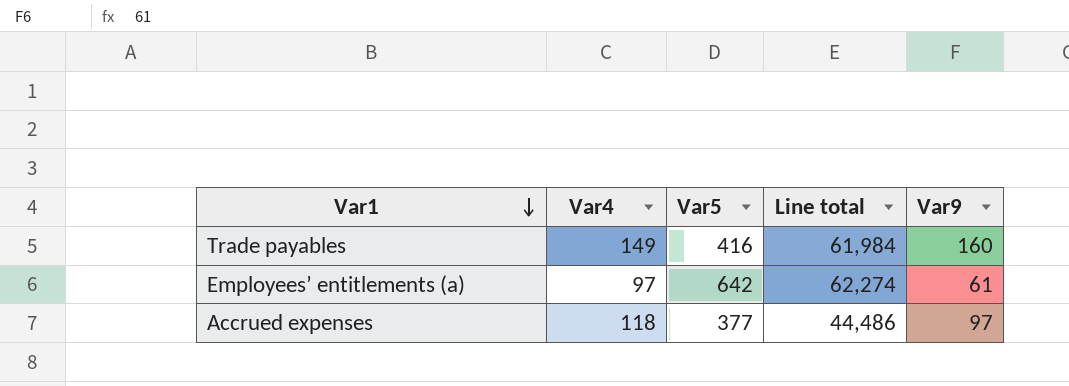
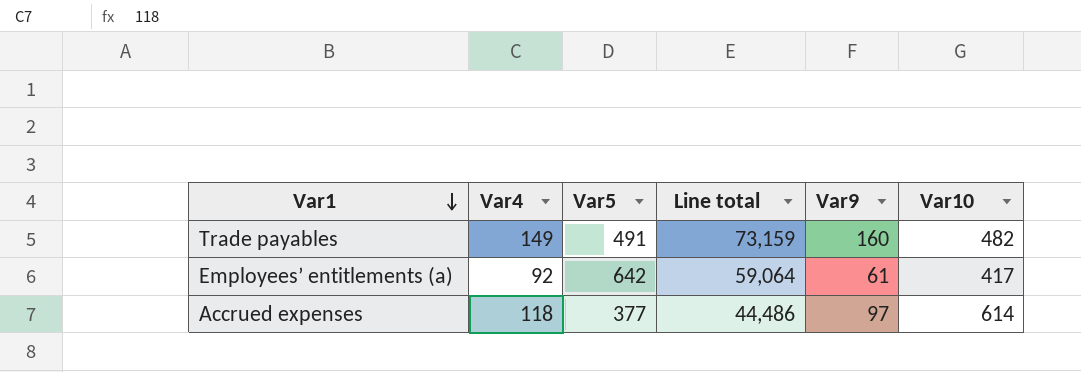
column Var10 | position: none -> 6
Trade payables | Var5: 416 -> 491
Trade payables | Line total: 61,984 -> 73,159
Employees’ entitlements (a) | Var4: 97 -> 92
Employees’ entitlements (a) | Line total: 62,274 -> 59,064

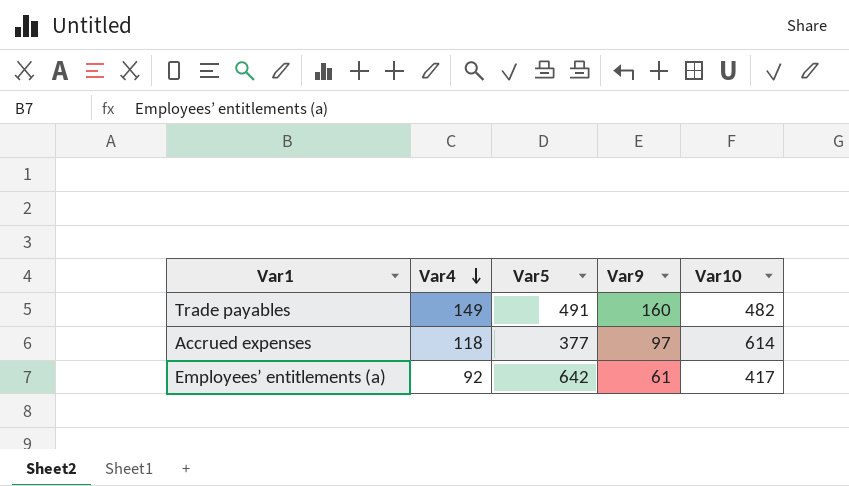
row order: Var1 descending -> Var4 descending
column Line total | formula: [Var4] * [Var5] -> none

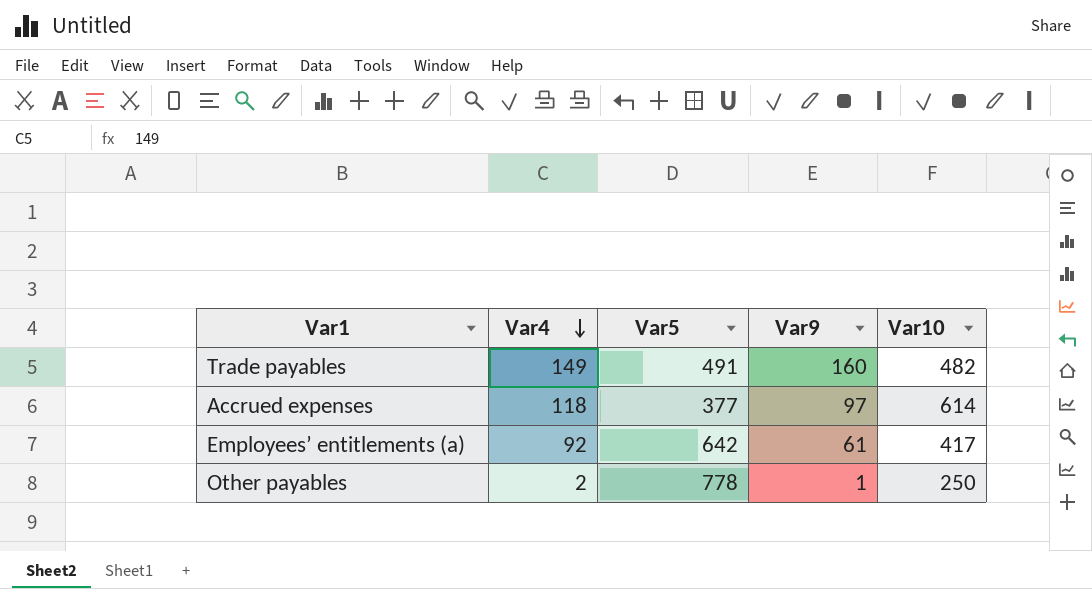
row Other payables: none -> 2 | 778 | 1 | 250

